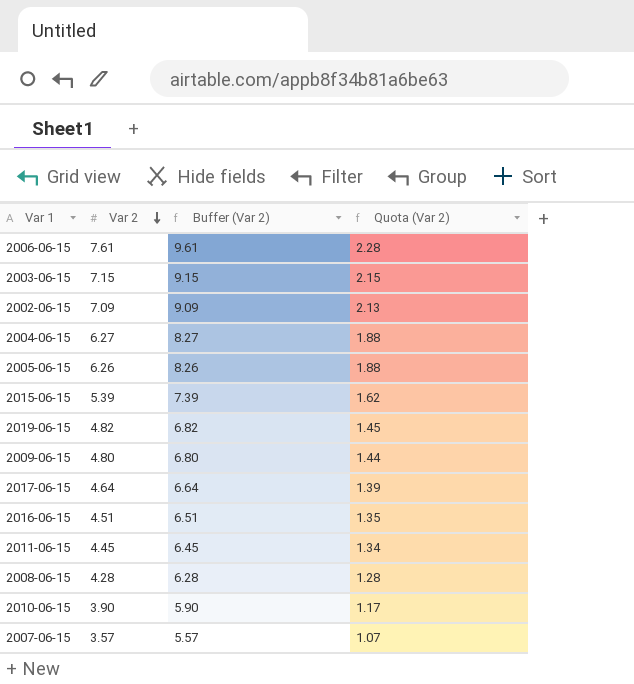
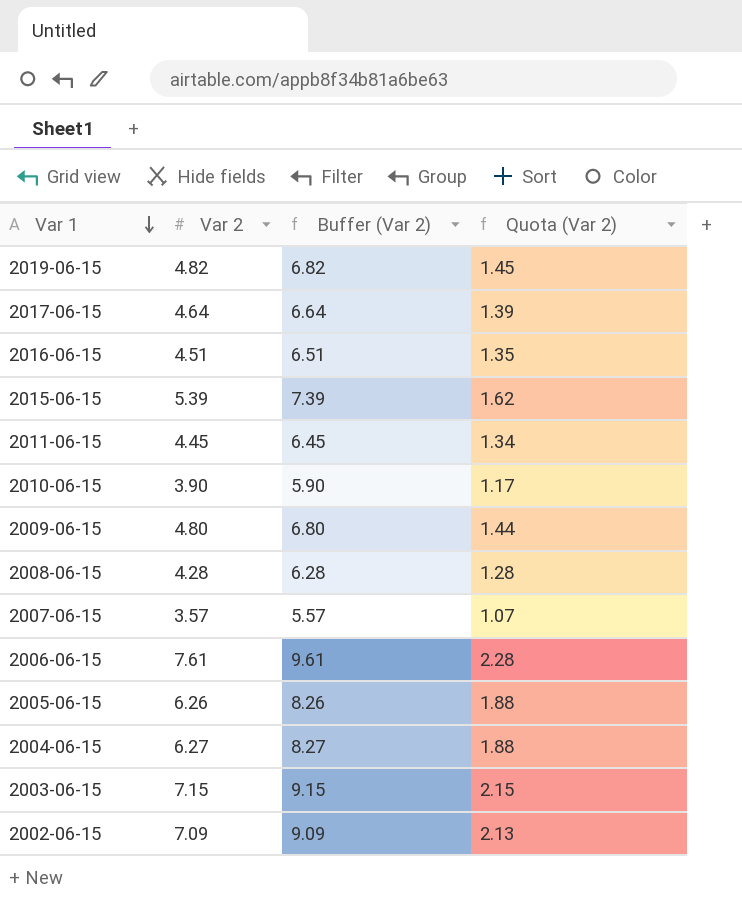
row order: Var 2 descending -> Var 1 descending

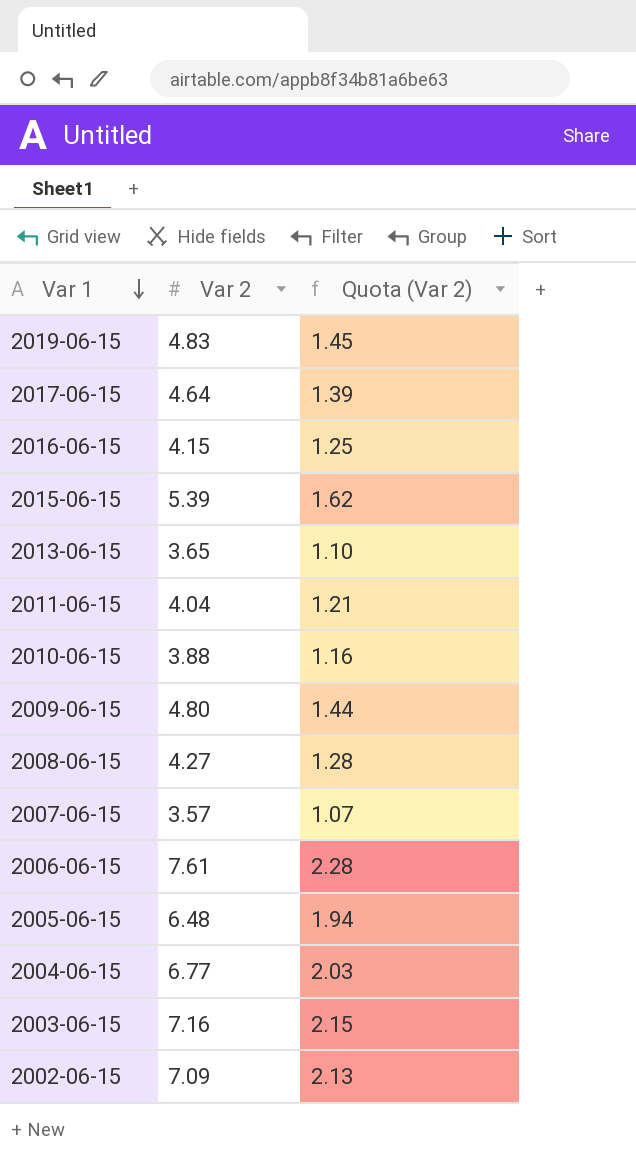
column Buffer (Var 2) | formula: [Var 2] + 2 -> none
2019-06-15 | Var 2: 4.82 -> 4.83
2016-06-15 | Var 2: 4.51 -> 4.15
2016-06-15 | Quota (Var 2): 1.35 -> 1.25
row 2013-06-15: none -> 3.65 | 1.10
2011-06-15 | Var 2: 4.45 -> 4.04
2011-06-15 | Quota (Var 2): 1.34 -> 1.21
2010-06-15 | Var 2: 3.90 -> 3.88
2010-06-15 | Quota (Var 2): 1.17 -> 1.16
2008-06-15 | Var 2: 4.28 -> 4.27
2005-06-15 | Var 2: 6.26 -> 6.48
2005-06-15 | Quota (Var 2): 1.88 -> 1.94
2004-06-15 | Var 2: 6.27 -> 6.77
2004-06-15 | Quota (Var 2): 1.88 -> 2.03
2003-06-15 | Var 2: 7.15 -> 7.16

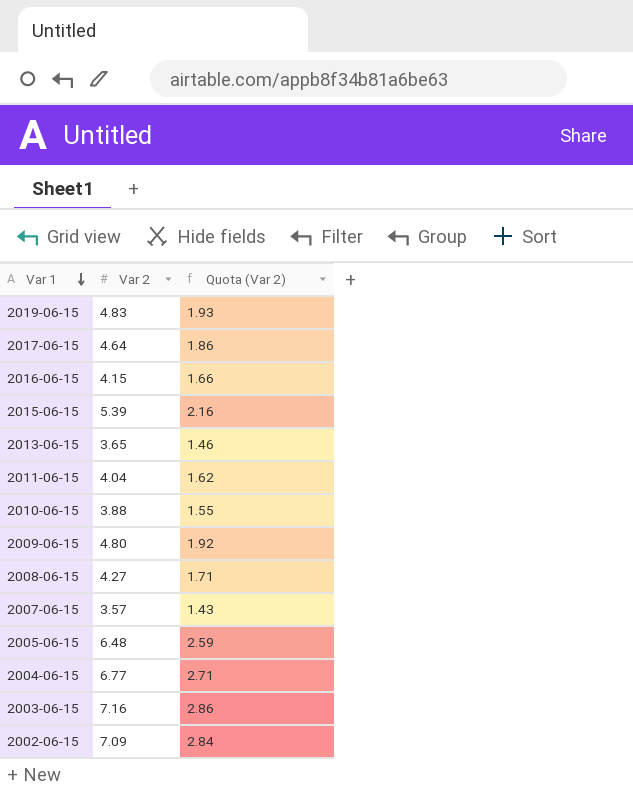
column Quota (Var 2) | formula: [Var 2] * 0.3 -> [Var 2] * 0.4
row 2006-06-15: 7.61 | 2.28 -> none

